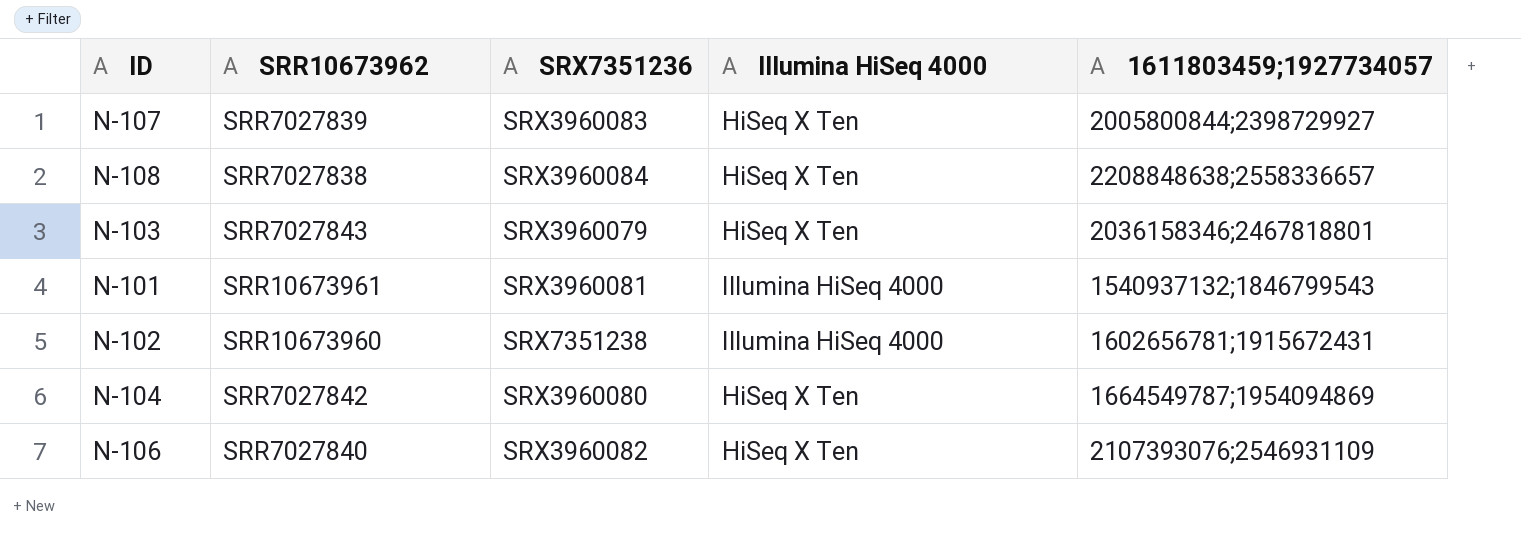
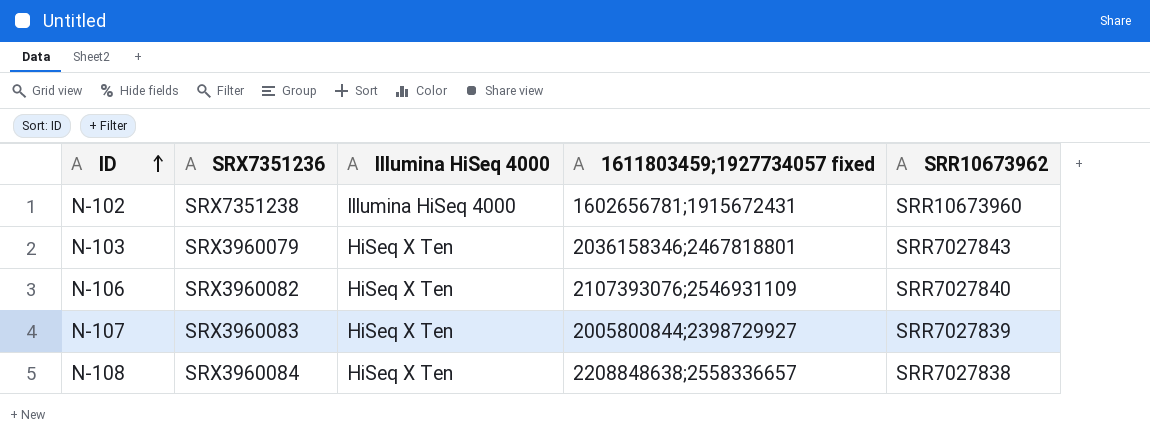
row order: none -> ID ascending
column name: 1611803459;1927734057 -> 1611803459;1927734057 fixed
column SRR10673962 | position: 2 -> 5
row N-101: SRR10673961 | SRX3960081 | Illumina HiSeq 4000 | 1540937132;1846799543 -> none
row N-104: SRR7027842 | SRX3960080 | HiSeq X Ten | 1664549787;1954094869 -> none

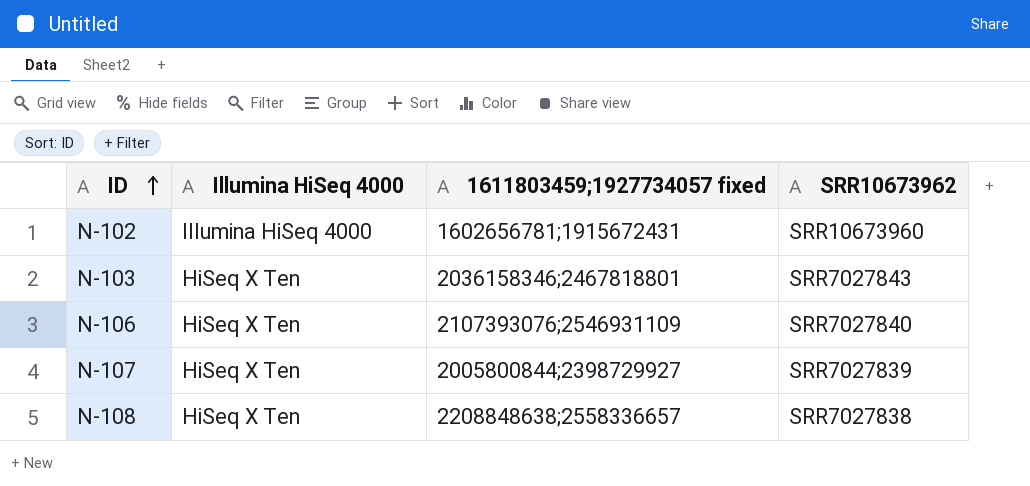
column SRX7351236 | position: 2 -> none

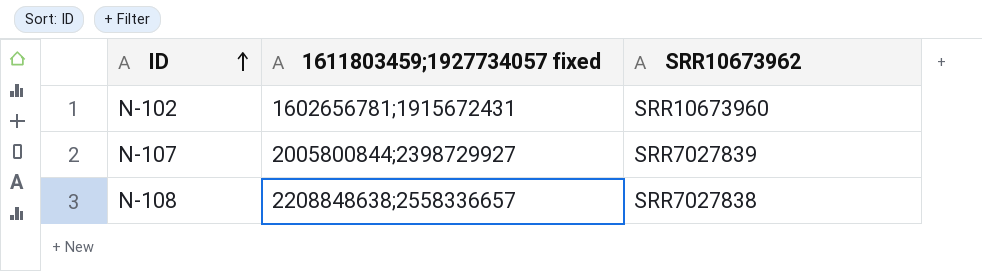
column Illumina HiSeq 4000 | position: 2 -> none
row N-103: HiSeq X Ten | 2036158346;2467818801 | SRR7027843 -> none
row N-106: HiSeq X Ten | 2107393076;2546931109 | SRR7027840 -> none

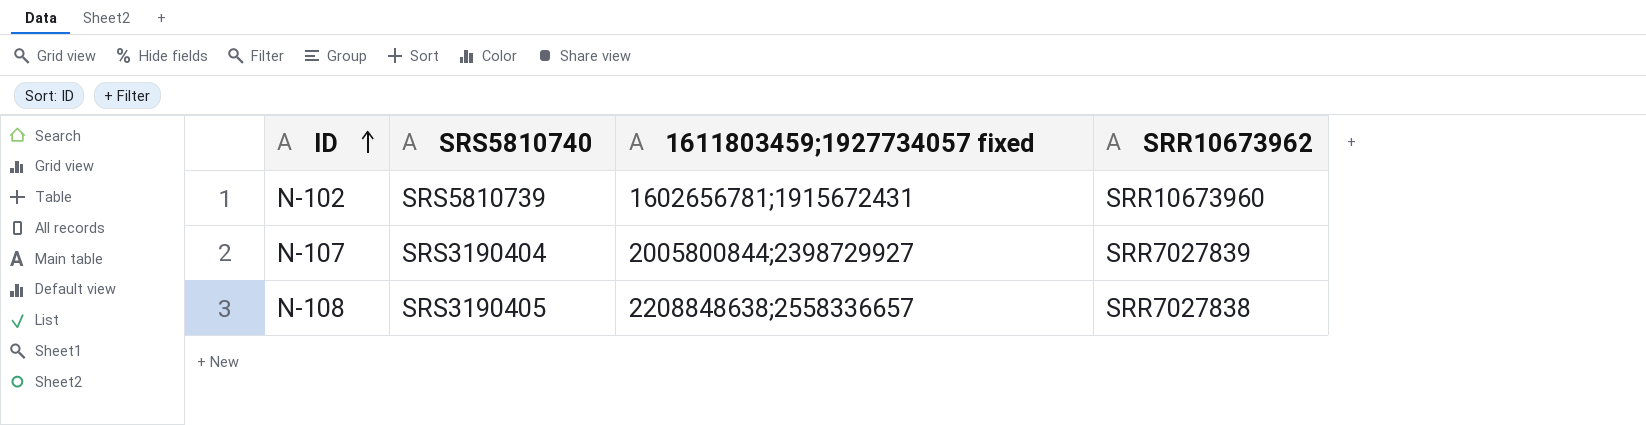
column SRS5810740 | position: none -> 2

